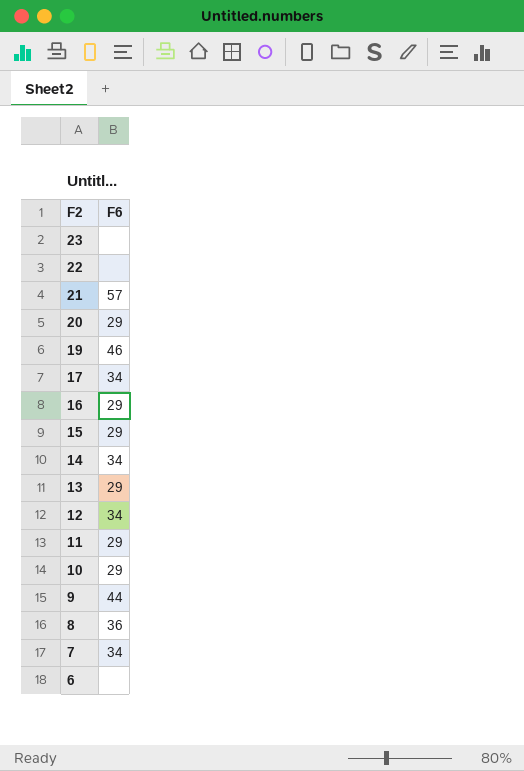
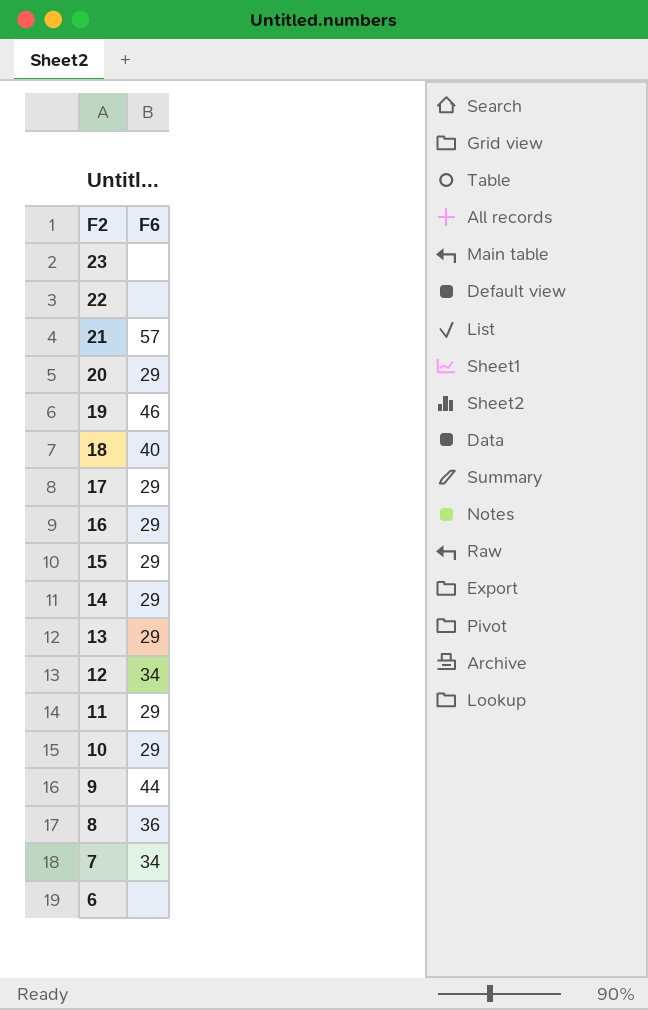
row 18: none -> 40
17 | F6: 34 -> 29
14 | F6: 34 -> 29

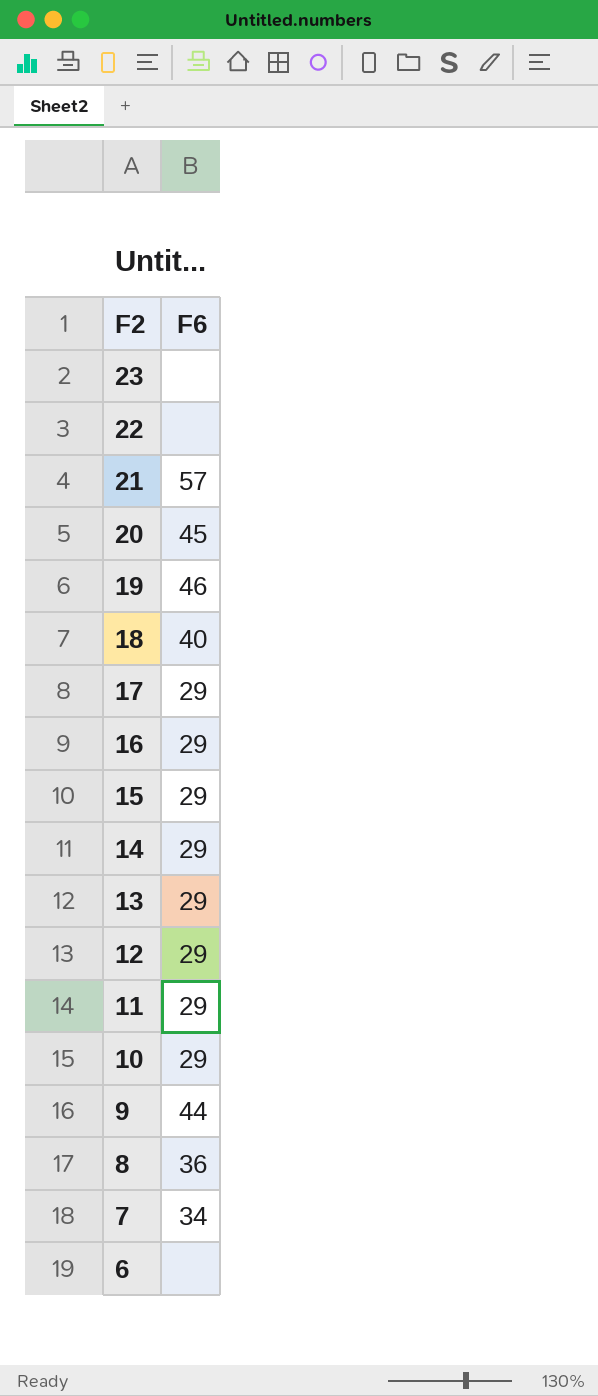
20 | F6: 29 -> 45
12 | F6: 34 -> 29

